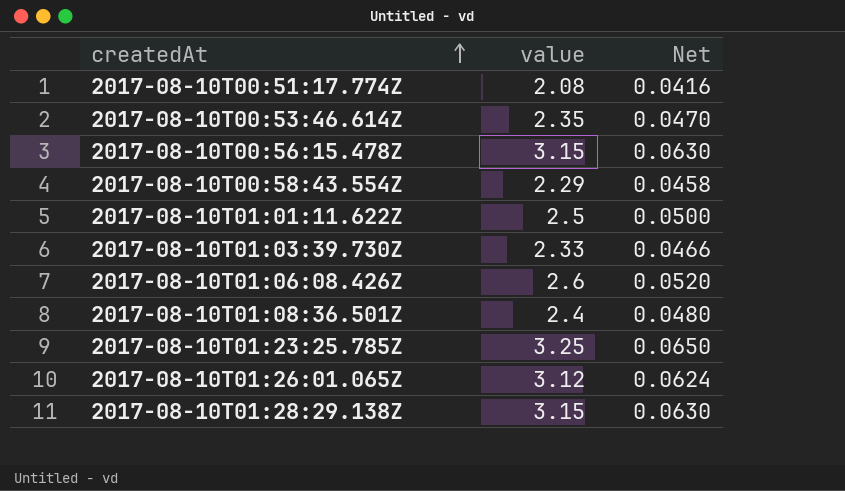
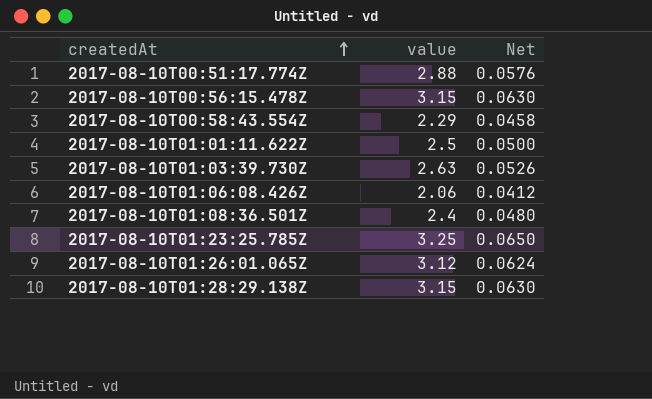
row 2017-08-10T00:53:46.614Z: 2.35 | 0.0470 -> none
2017-08-10T00:51:17.774Z | value: 2.08 -> 2.88
2017-08-10T00:51:17.774Z | Net: 0.0416 -> 0.0576
2017-08-10T01:03:39.730Z | value: 2.33 -> 2.63
2017-08-10T01:03:39.730Z | Net: 0.0466 -> 0.0526
2017-08-10T01:06:08.426Z | value: 2.6 -> 2.06
2017-08-10T01:06:08.426Z | Net: 0.0520 -> 0.0412

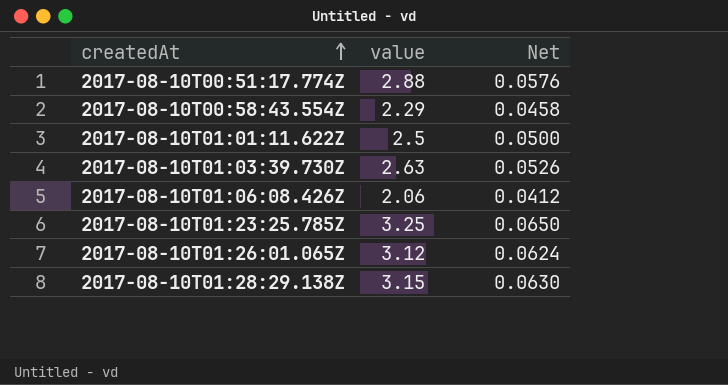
row 2017-08-10T00:56:15.478Z: 3.15 | 0.0630 -> none
row 2017-08-10T01:08:36.501Z: 2.4 | 0.0480 -> none

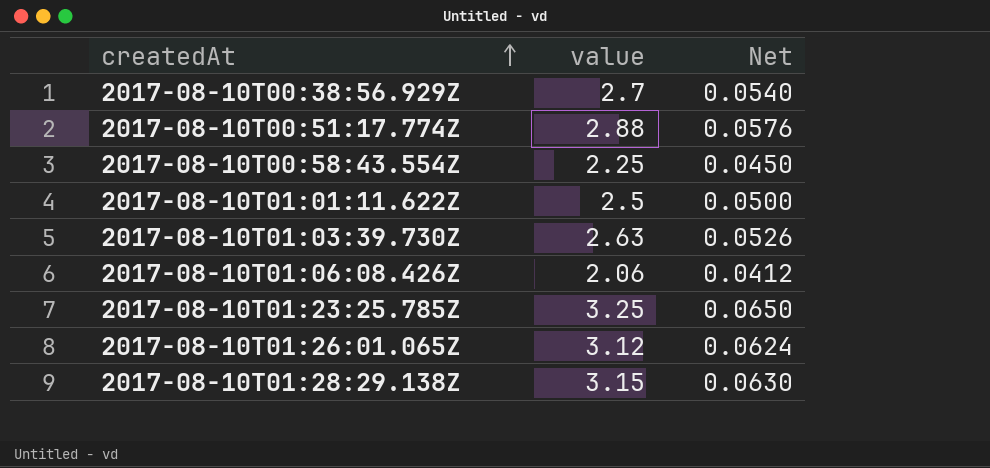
row 2017-08-10T00:38:56.929Z: none -> 2.7 | 0.0540
2017-08-10T00:58:43.554Z | value: 2.29 -> 2.25
2017-08-10T00:58:43.554Z | Net: 0.0458 -> 0.0450

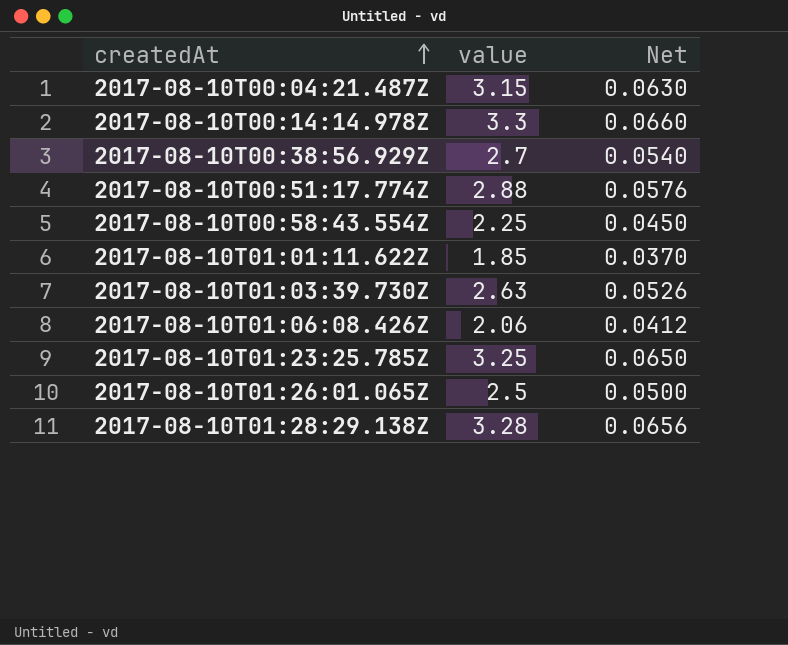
row 2017-08-10T00:04:21.487Z: none -> 3.15 | 0.0630
row 2017-08-10T00:14:14.978Z: none -> 3.3 | 0.0660
2017-08-10T01:01:11.622Z | value: 2.5 -> 1.85
2017-08-10T01:01:11.622Z | Net: 0.0500 -> 0.0370
2017-08-10T01:26:01.065Z | value: 3.12 -> 2.5
2017-08-10T01:26:01.065Z | Net: 0.0624 -> 0.0500
2017-08-10T01:28:29.138Z | value: 3.15 -> 3.28
2017-08-10T01:28:29.138Z | Net: 0.0630 -> 0.0656

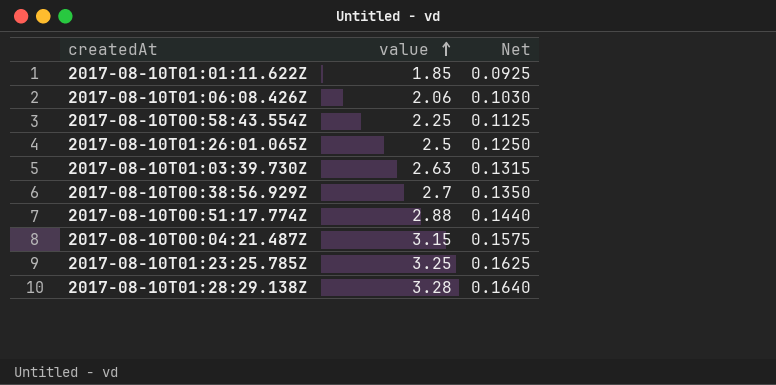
row order: createdAt ascending -> value ascending
column Net | formula: [value] * 0.02 -> [value] * 0.05
row 2017-08-10T00:14:14.978Z: 3.3 | 0.0660 -> none

